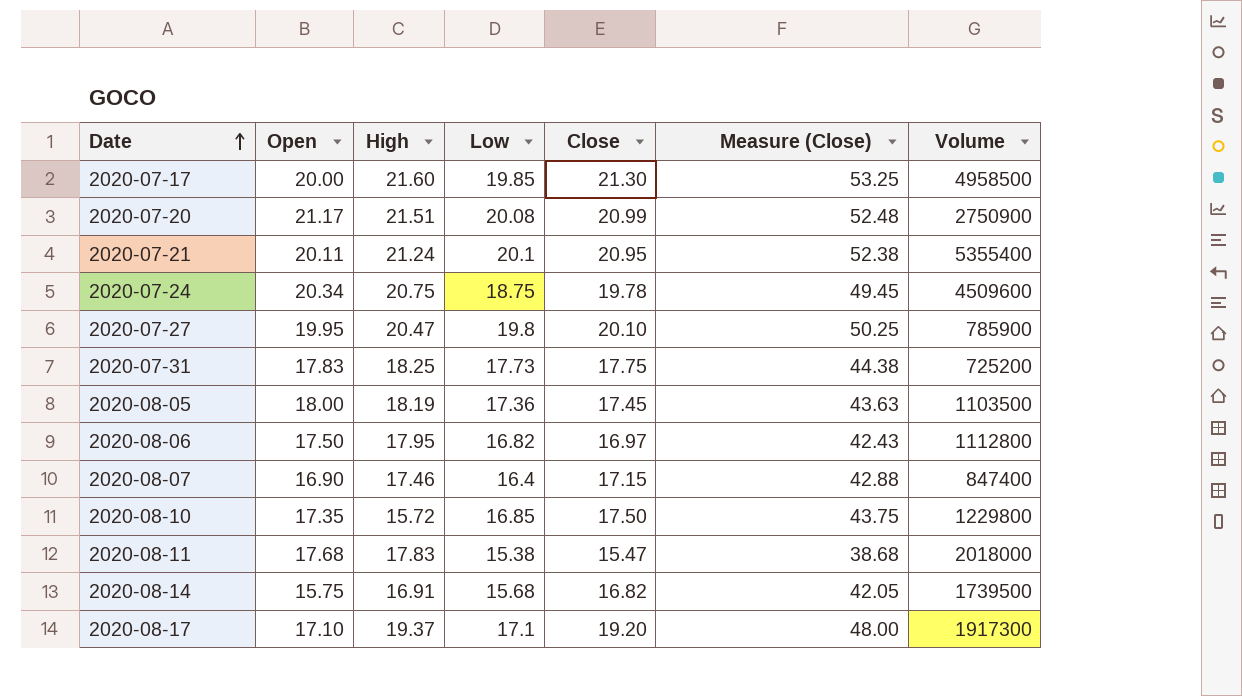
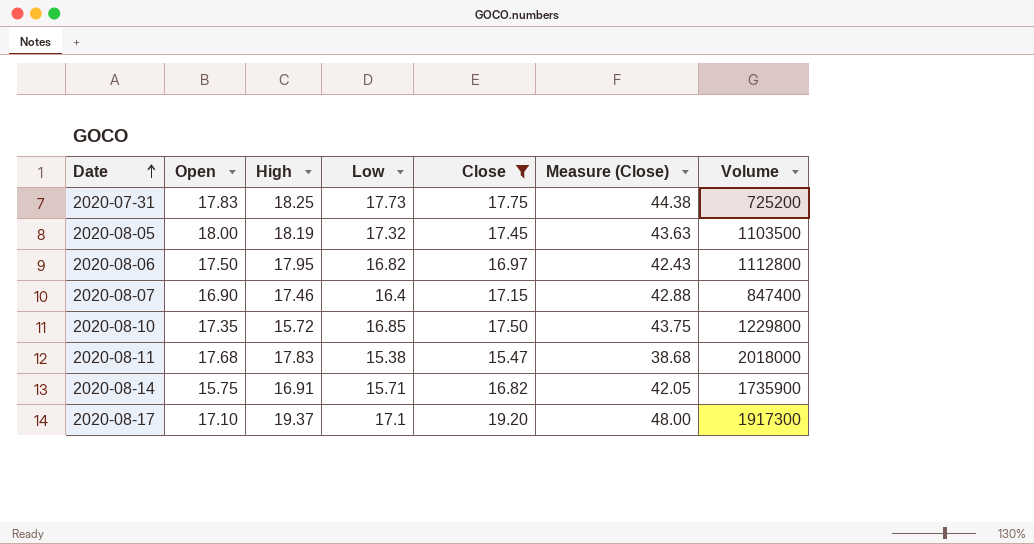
filter: none -> Close <= 19.20
2020-08-05 | Low: 17.36 -> 17.32
2020-08-14 | Low: 15.68 -> 15.71
2020-08-14 | Volume: 1739500 -> 1735900

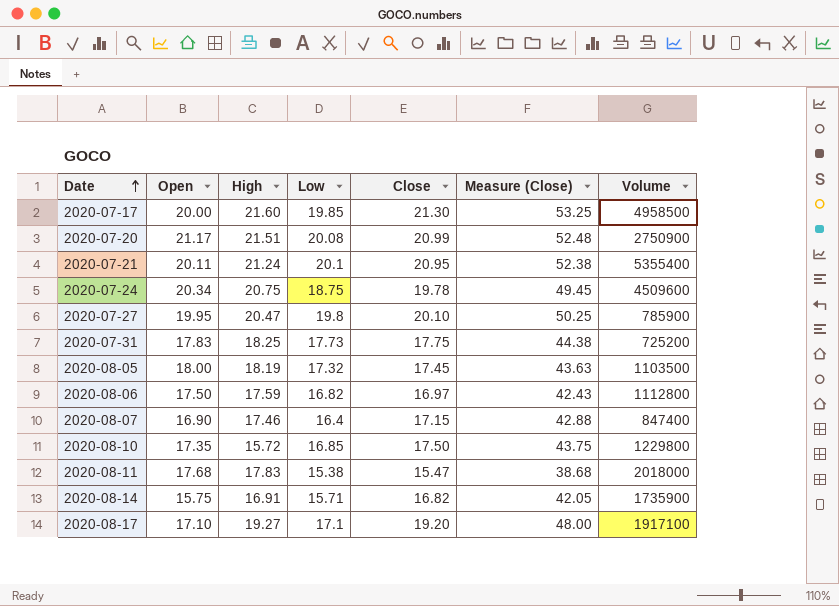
filter: Close <= 19.20 -> none
2020-08-06 | High: 17.95 -> 17.59
2020-08-17 | High: 19.37 -> 19.27
2020-08-17 | Volume: 1917300 -> 1917100

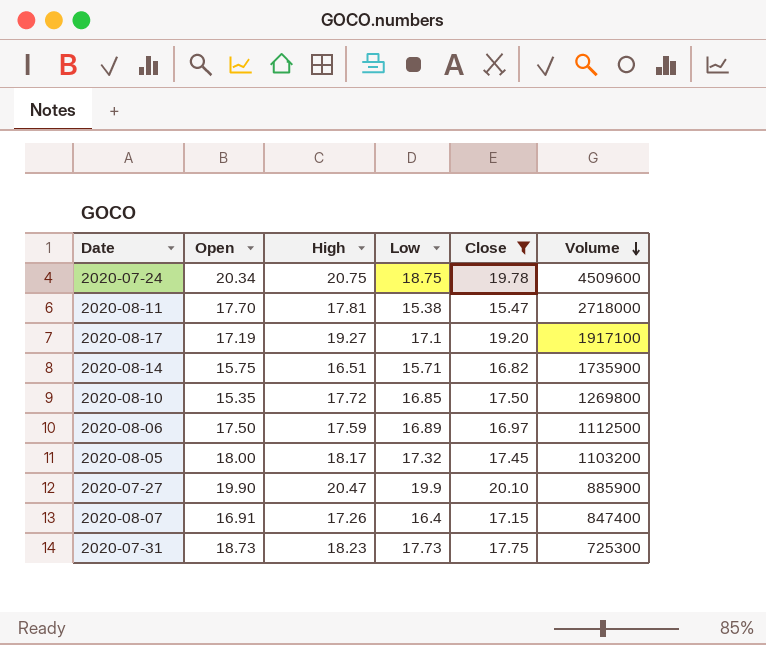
filter: none -> Close <= 20.10
row order: Date ascending -> Volume descending
column Measure (Close) | formula: [Close] * 2.5 -> none
2020-08-11 | Open: 17.68 -> 17.70
2020-08-11 | High: 17.83 -> 17.81
2020-08-11 | Volume: 2018000 -> 2718000
2020-08-17 | Open: 17.10 -> 17.19
2020-08-14 | High: 16.91 -> 16.51
2020-08-10 | Open: 17.35 -> 15.35
2020-08-10 | High: 15.72 -> 17.72
2020-08-10 | Volume: 1229800 -> 1269800
2020-08-06 | Low: 16.82 -> 16.89
2020-08-06 | Volume: 1112800 -> 1112500
2020-08-05 | High: 18.19 -> 18.17
2020-08-05 | Volume: 1103500 -> 1103200
2020-07-27 | Open: 19.95 -> 19.90
2020-07-27 | Low: 19.8 -> 19.9
2020-07-27 | Volume: 785900 -> 885900
2020-08-07 | Open: 16.90 -> 16.91
2020-08-07 | High: 17.46 -> 17.26
2020-07-31 | Open: 17.83 -> 18.73
2020-07-31 | High: 18.25 -> 18.23
2020-07-31 | Volume: 725200 -> 725300

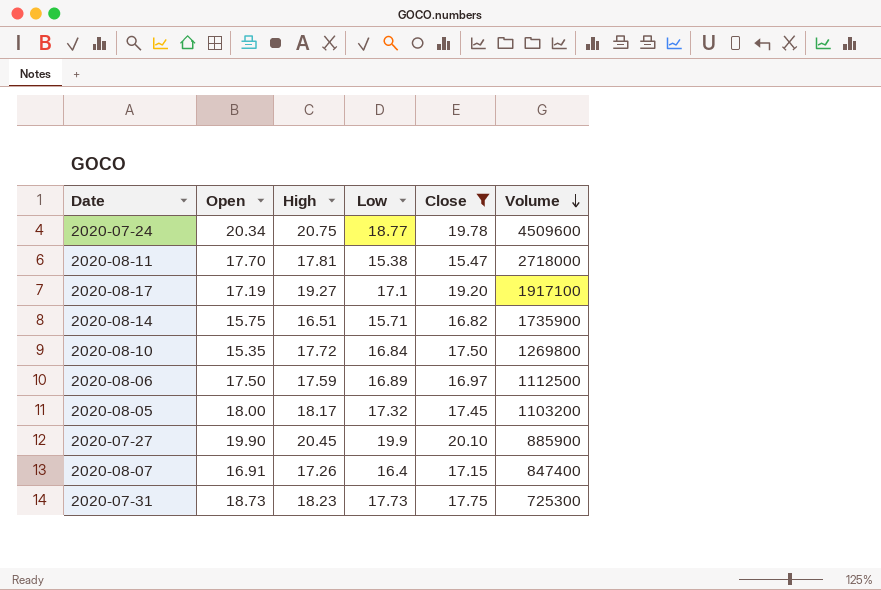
2020-07-24 | Low: 18.75 -> 18.77
2020-08-10 | Low: 16.85 -> 16.84
2020-07-27 | High: 20.47 -> 20.45

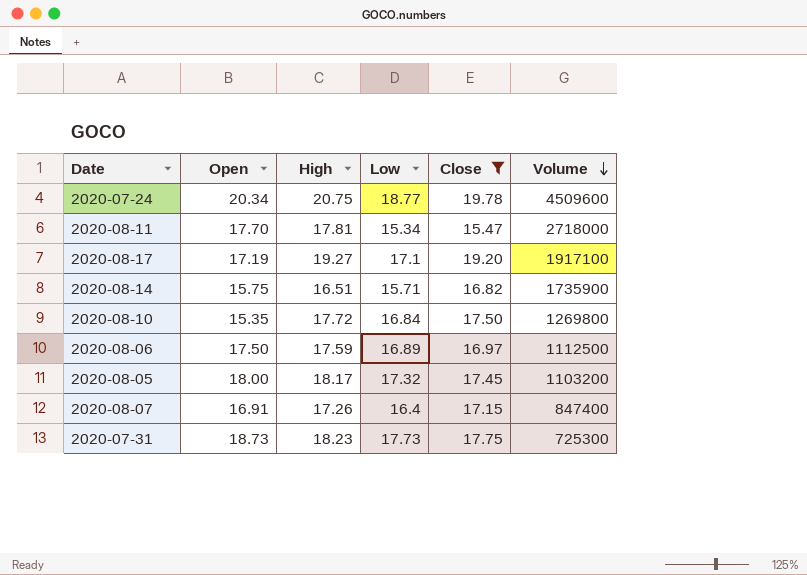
row 2020-07-27: 19.90 | 20.45 | 19.9 | 20.10 | 885900 -> none
2020-08-11 | Low: 15.38 -> 15.34

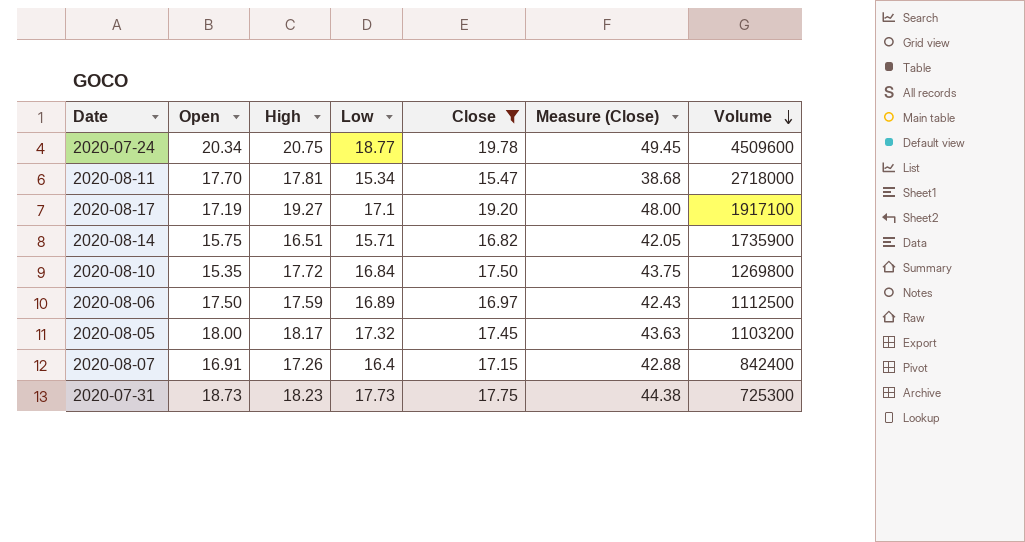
column Measure (Close) | formula: none -> [Close] * 2.5
2020-08-07 | Volume: 847400 -> 842400

